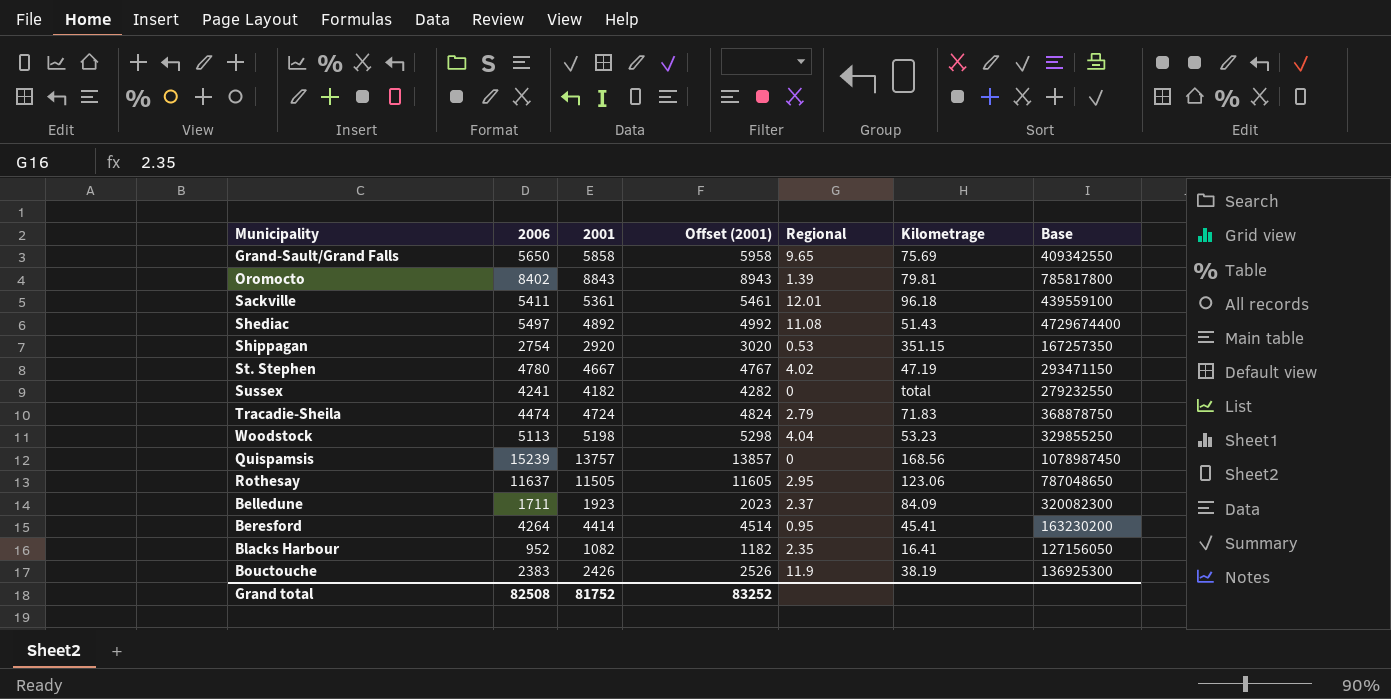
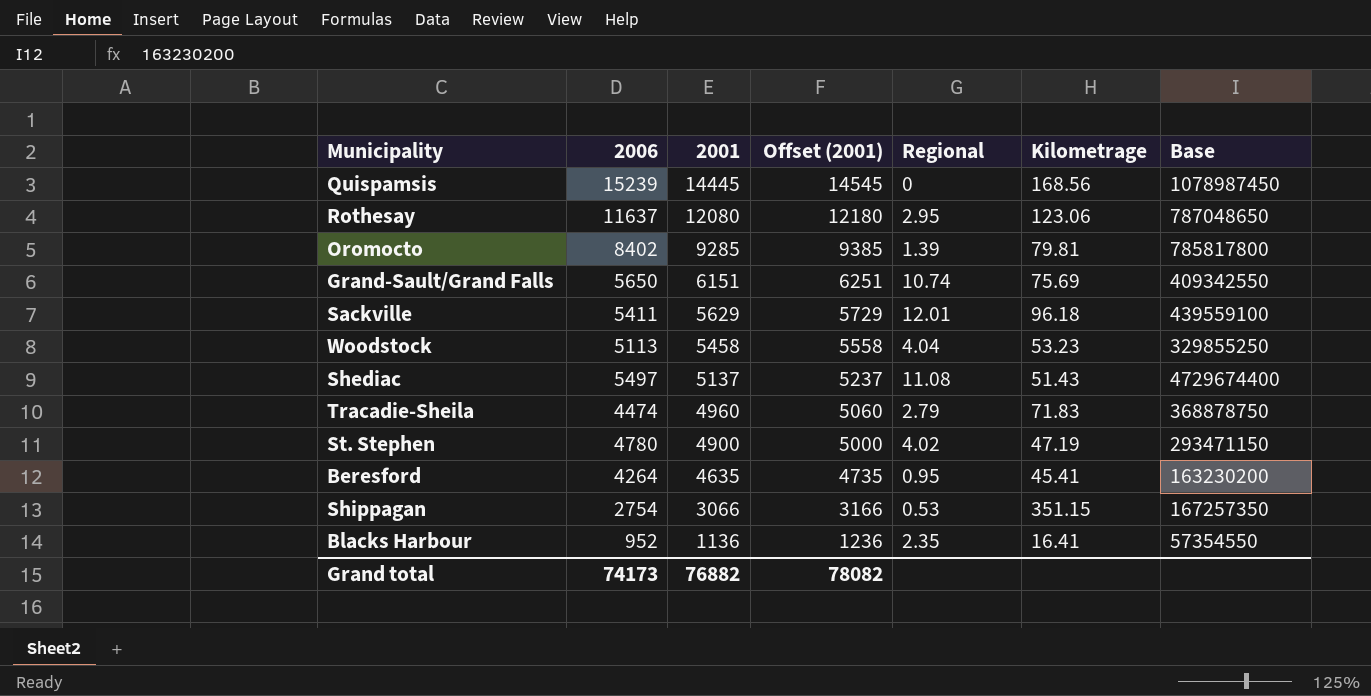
row order: none -> 2001 descending
row Sussex: 4241 | 4182 | 4282 | 0 | total | 279232550 -> none
row Belledune: 1711 | 1923 | 2023 | 2.37 | 84.09 | 320082300 -> none
row Bouctouche: 2383 | 2426 | 2526 | 11.9 | 38.19 | 136925300 -> none
Quispamsis | 2001: 13757 -> 14445
Quispamsis | Offset (2001): 13857 -> 14545
Rothesay | 2001: 11505 -> 12080
Rothesay | Offset (2001): 11605 -> 12180
Oromocto | 2001: 8843 -> 9285
Oromocto | Offset (2001): 8943 -> 9385
Grand-Sault/Grand Falls | 2001: 5858 -> 6151
Grand-Sault/Grand Falls | Offset (2001): 5958 -> 6251
Grand-Sault/Grand Falls | Regional: 9.65 -> 10.74
Sackville | 2001: 5361 -> 5629
Sackville | Offset (2001): 5461 -> 5729
Woodstock | 2001: 5198 -> 5458
Woodstock | Offset (2001): 5298 -> 5558
Shediac | 2001: 4892 -> 5137
Shediac | Offset (2001): 4992 -> 5237
Tracadie-Sheila | 2001: 4724 -> 4960
Tracadie-Sheila | Offset (2001): 4824 -> 5060
St. Stephen | 2001: 4667 -> 4900
St. Stephen | Offset (2001): 4767 -> 5000
Beresford | 2001: 4414 -> 4635
Beresford | Offset (2001): 4514 -> 4735
Shippagan | 2001: 2920 -> 3066
Shippagan | Offset (2001): 3020 -> 3166
Blacks Harbour | 2001: 1082 -> 1136
Blacks Harbour | Offset (2001): 1182 -> 1236
Blacks Harbour | Base: 127156050 -> 57354550
Grand total | 2006: 82508 -> 74173
Grand total | 2001: 81752 -> 76882
Grand total | Offset (2001): 83252 -> 78082

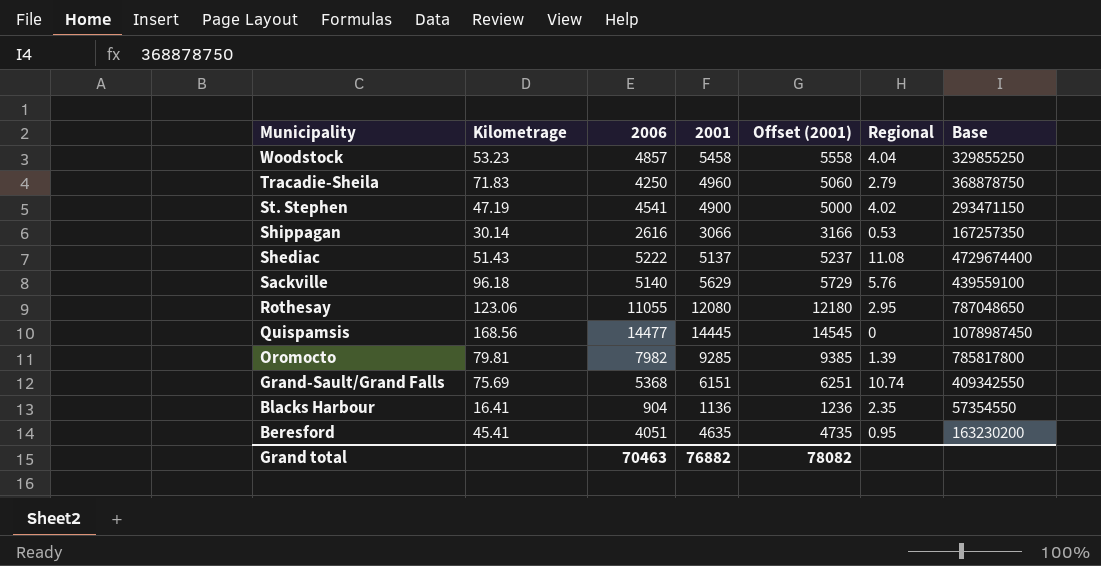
row order: 2001 descending -> Municipality descending
column Kilometrage | position: 6 -> 2
Woodstock | 2006: 5113 -> 4857
Tracadie-Sheila | 2006: 4474 -> 4250
St. Stephen | 2006: 4780 -> 4541
Shippagan | Kilometrage: 351.15 -> 30.14
Shippagan | 2006: 2754 -> 2616
Shediac | 2006: 5497 -> 5222
Sackville | 2006: 5411 -> 5140
Sackville | Regional: 12.01 -> 5.76
Rothesay | 2006: 11637 -> 11055
Quispamsis | 2006: 15239 -> 14477
Oromocto | 2006: 8402 -> 7982
Grand-Sault/Grand Falls | 2006: 5650 -> 5368
Blacks Harbour | 2006: 952 -> 904
Beresford | 2006: 4264 -> 4051
Grand total | 2006: 74173 -> 70463

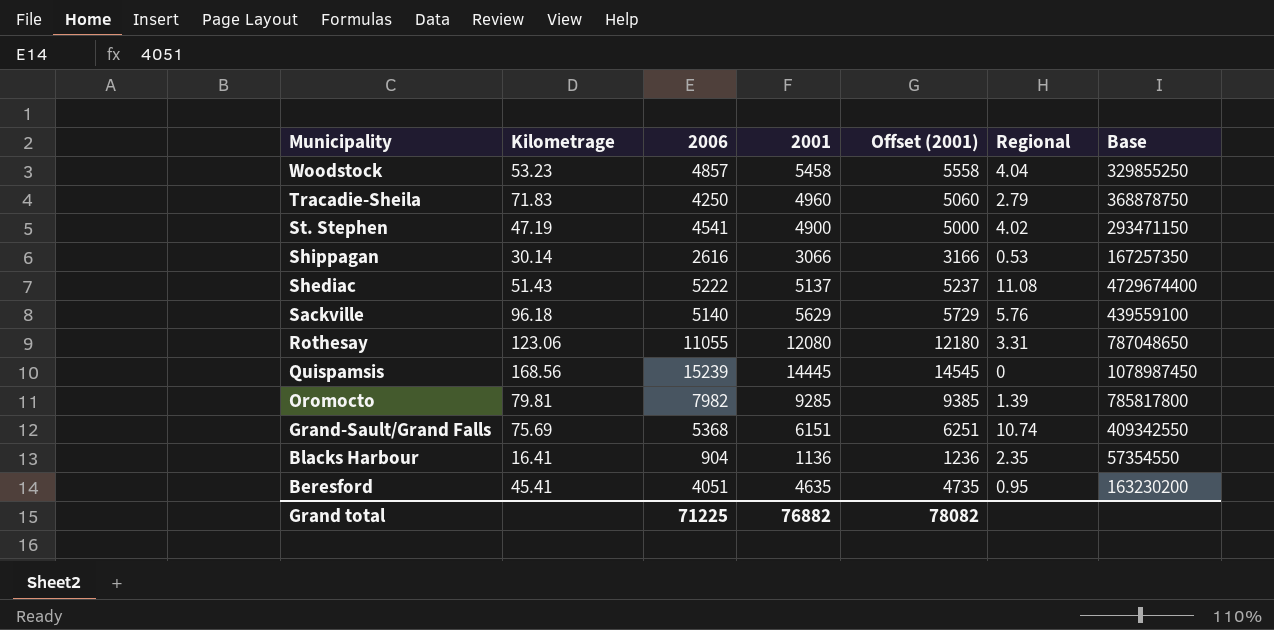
Rothesay | Regional: 2.95 -> 3.31
Quispamsis | 2006: 14477 -> 15239
Grand total | 2006: 70463 -> 71225

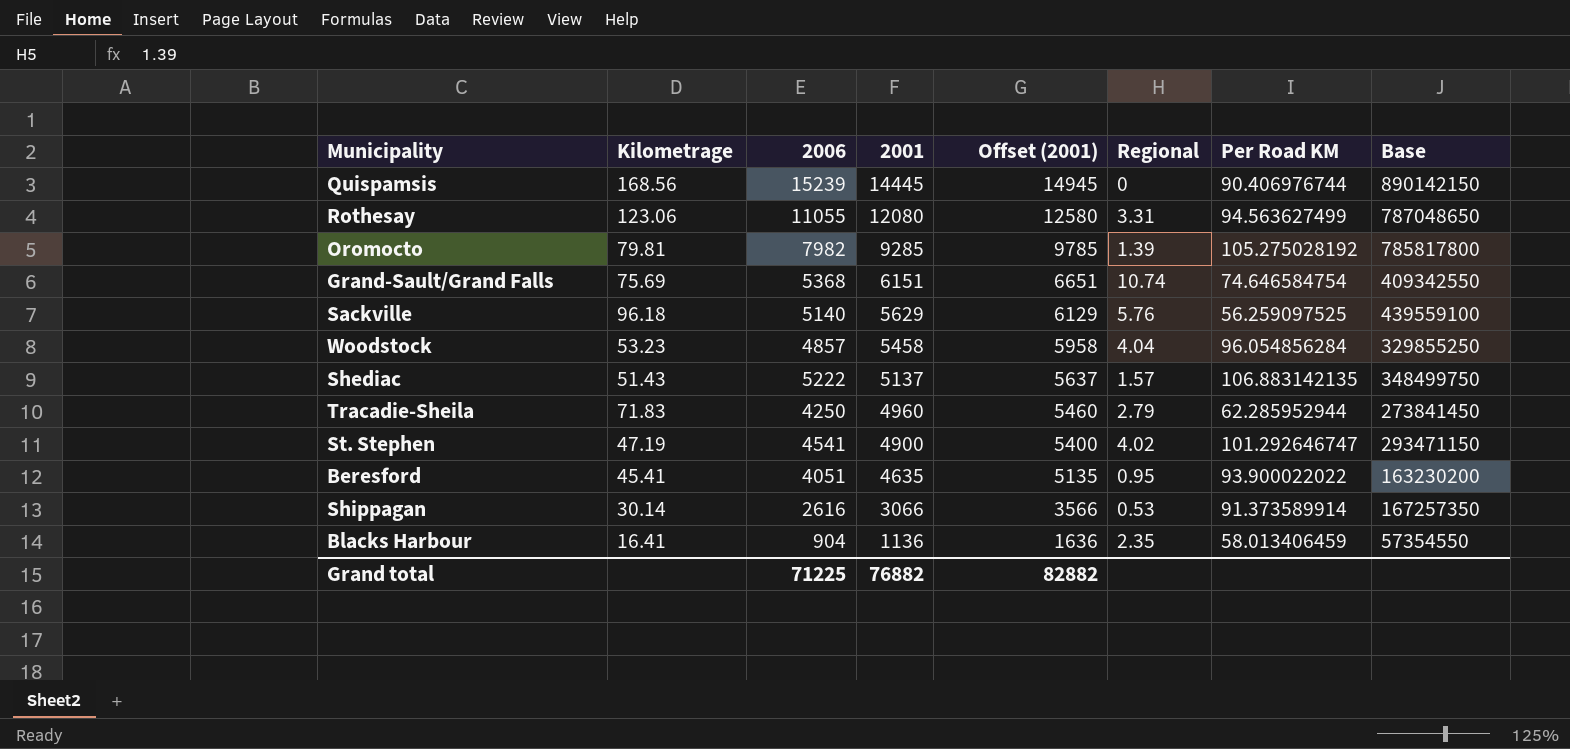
row order: Municipality descending -> 2001 descending
column Offset (2001) | formula: [2001] + 100 -> [2001] + 500
column Per Road KM | position: none -> 7
Quispamsis | Base: 1078987450 -> 890142150
Shediac | Regional: 11.08 -> 1.57
Shediac | Base: 4729674400 -> 348499750
Tracadie-Sheila | Base: 368878750 -> 273841450
Grand total | Offset (2001): 78082 -> 82882

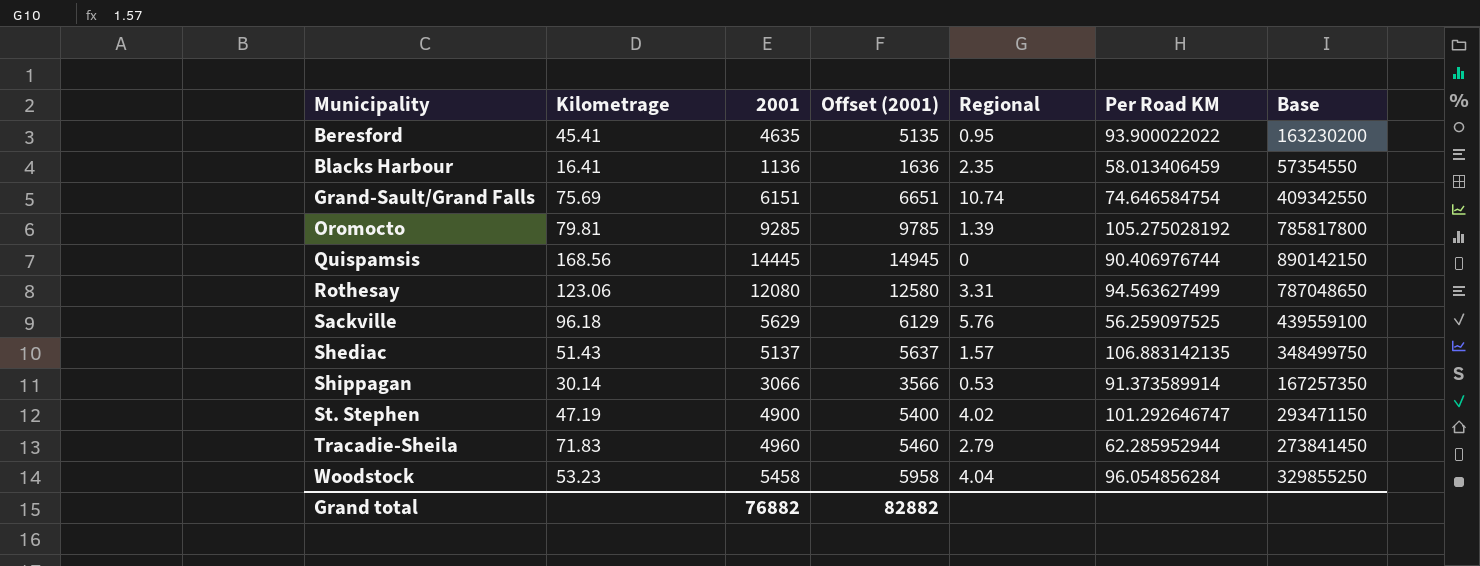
row order: 2001 descending -> Municipality ascending
column 2006 | position: 3 -> none

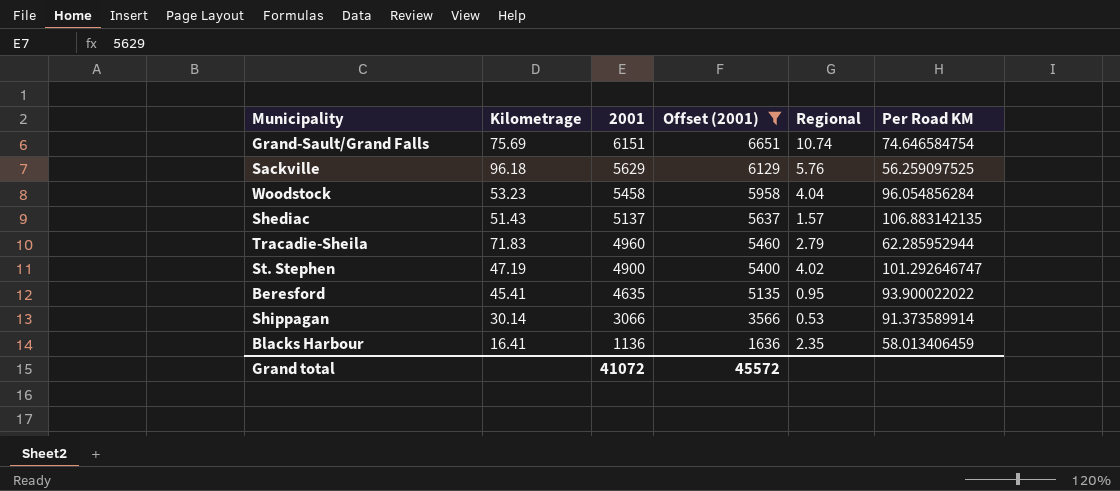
filter: none -> Offset (2001) <= 6651
row order: Municipality ascending -> 2001 descending
column Base | position: 7 -> none
Grand total | 2001: 76882 -> 41072
Grand total | Offset (2001): 82882 -> 45572

